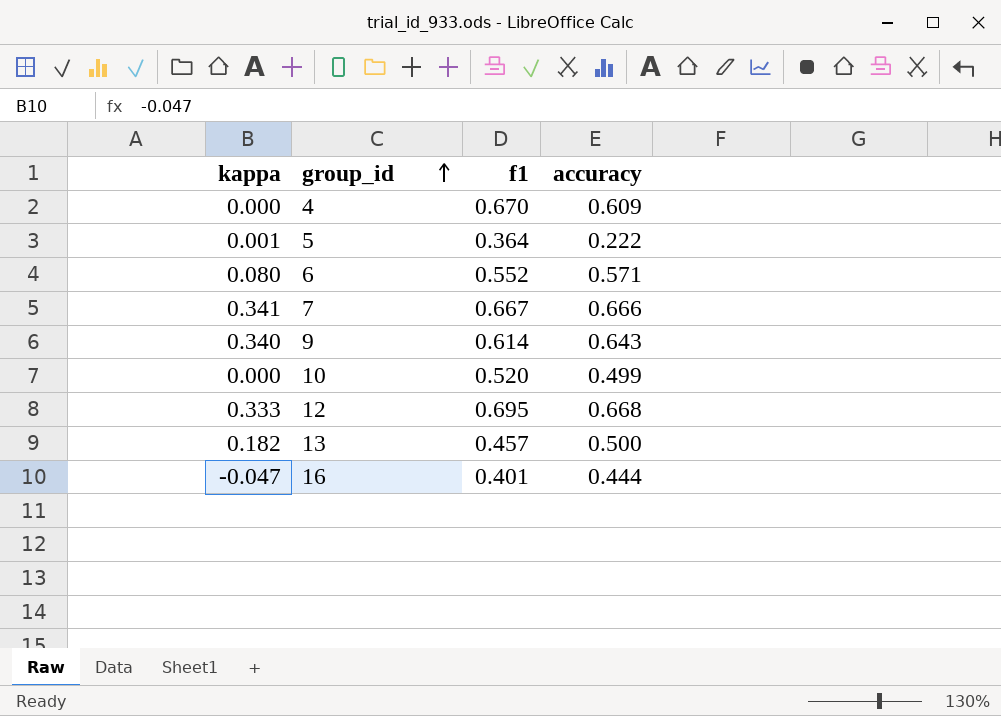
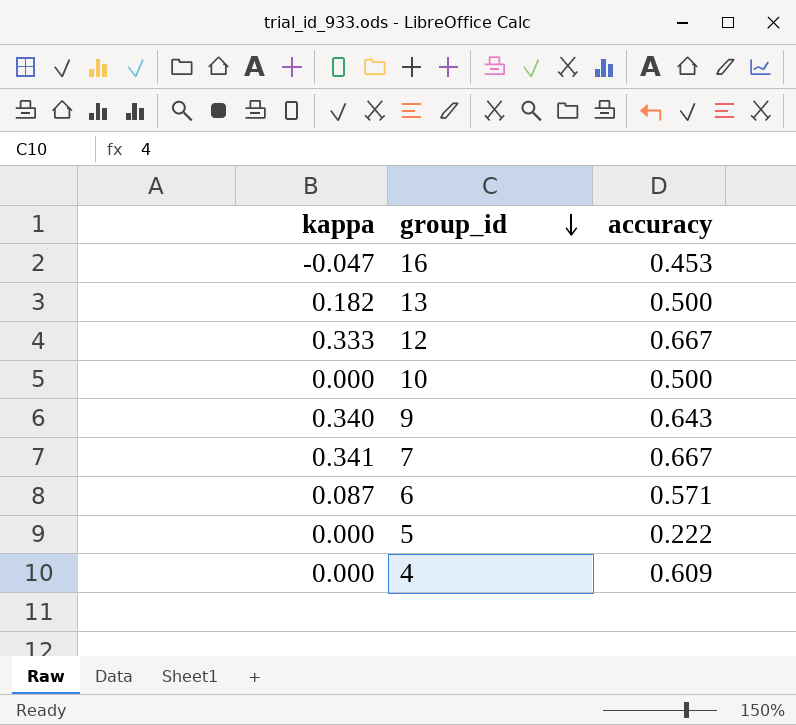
row order: group_id ascending -> group_id descending
column f1 | position: 3 -> none
16 | accuracy: 0.444 -> 0.453
12 | accuracy: 0.668 -> 0.667
10 | accuracy: 0.499 -> 0.500
7 | accuracy: 0.666 -> 0.667
6 | kappa: 0.080 -> 0.087
5 | kappa: 0.001 -> 0.000

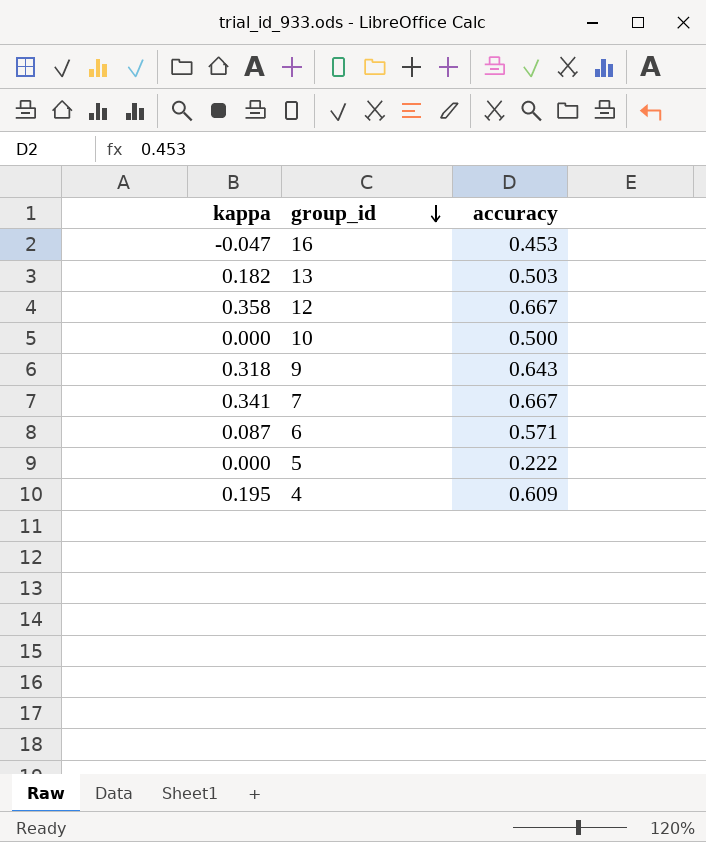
13 | accuracy: 0.500 -> 0.503
12 | kappa: 0.333 -> 0.358
9 | kappa: 0.340 -> 0.318
4 | kappa: 0.000 -> 0.195

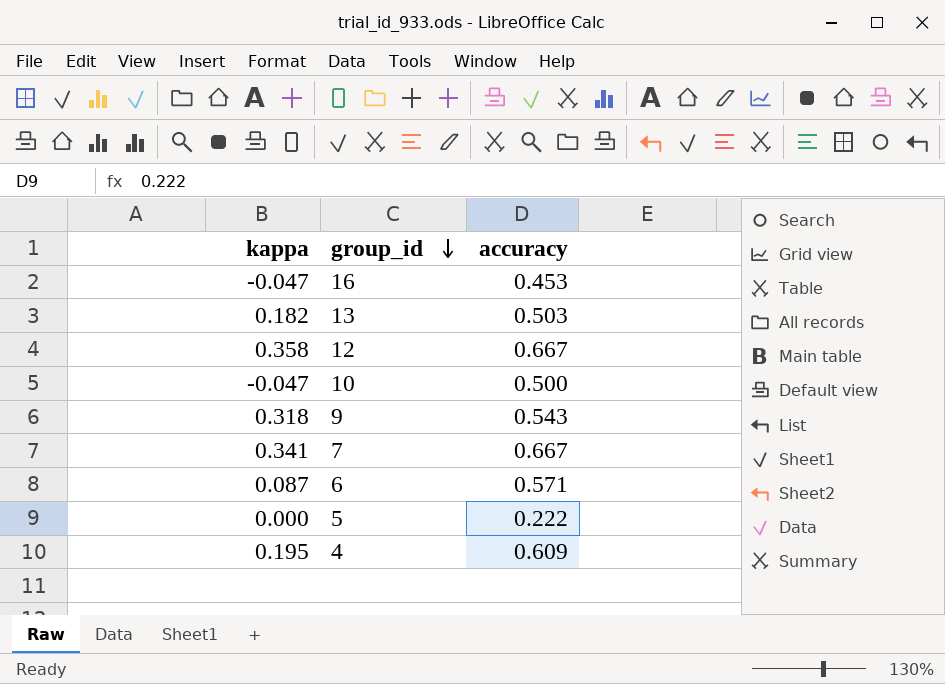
10 | kappa: 0.000 -> -0.047
9 | accuracy: 0.643 -> 0.543

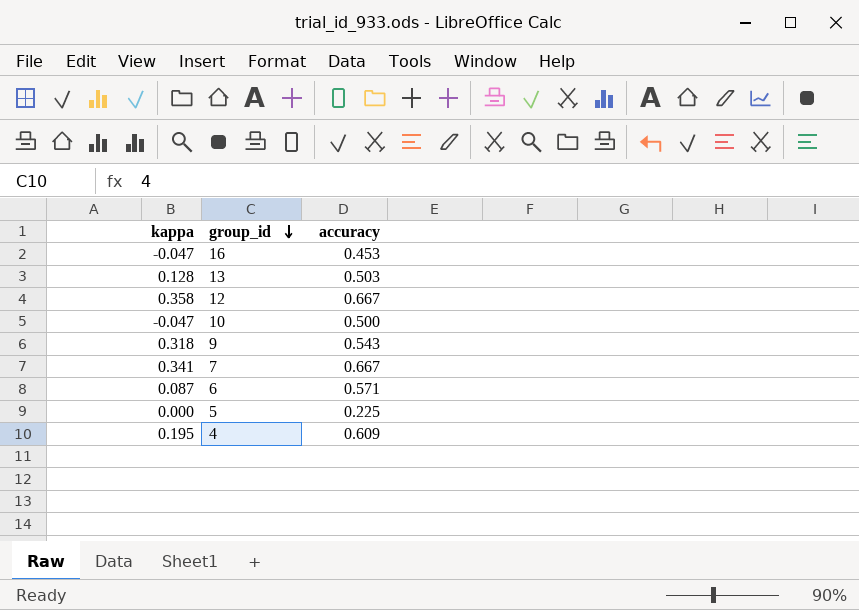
13 | kappa: 0.182 -> 0.128
5 | accuracy: 0.222 -> 0.225

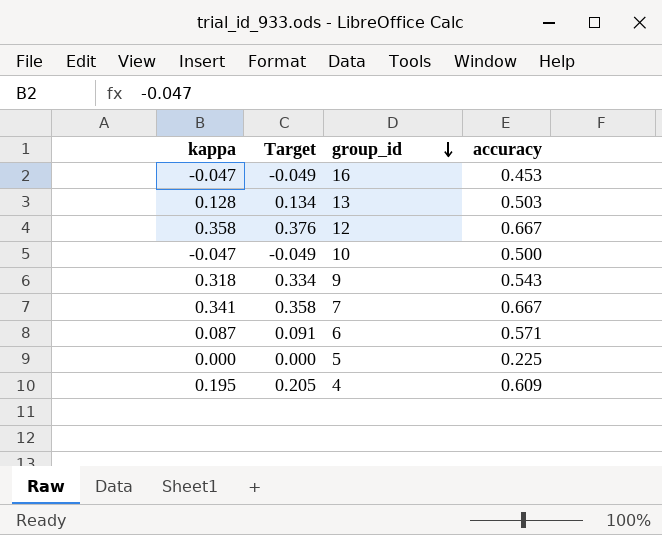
column Target | formula: none -> [kappa] * 1.05

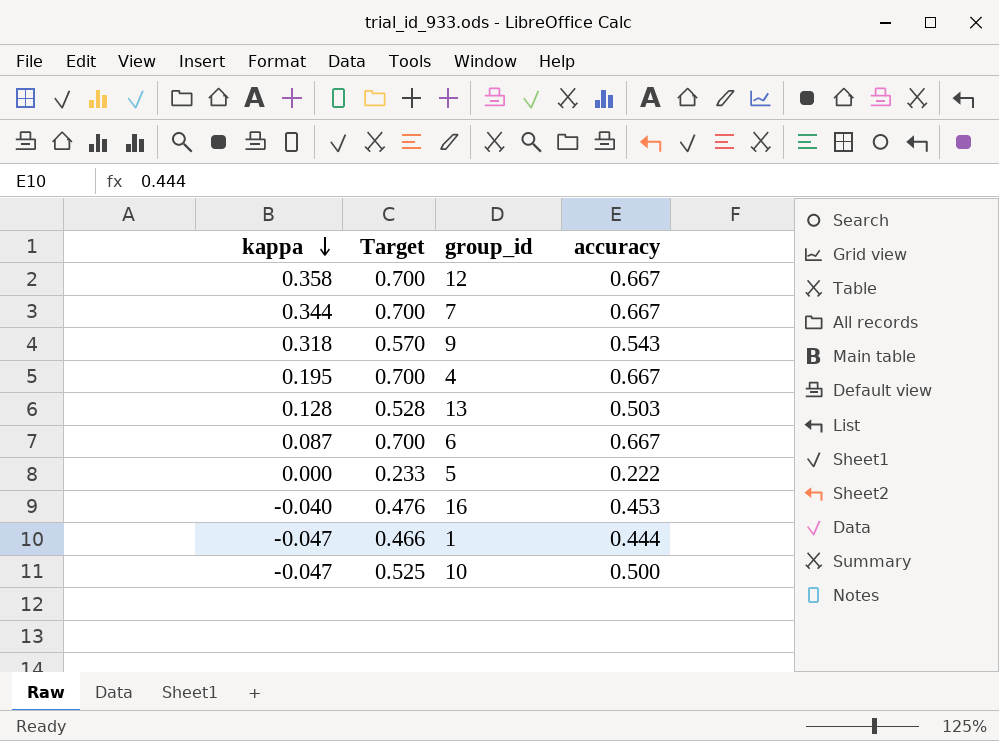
row order: group_id descending -> kappa descending
column Target | formula: [kappa] * 1.05 -> [accuracy] * 1.05
7 | kappa: 0.341 -> 0.344
4 | accuracy: 0.609 -> 0.667
6 | accuracy: 0.571 -> 0.667
5 | accuracy: 0.225 -> 0.222
16 | kappa: -0.047 -> -0.040
row 1: none -> -0.047 | 0.466 | 0.444

